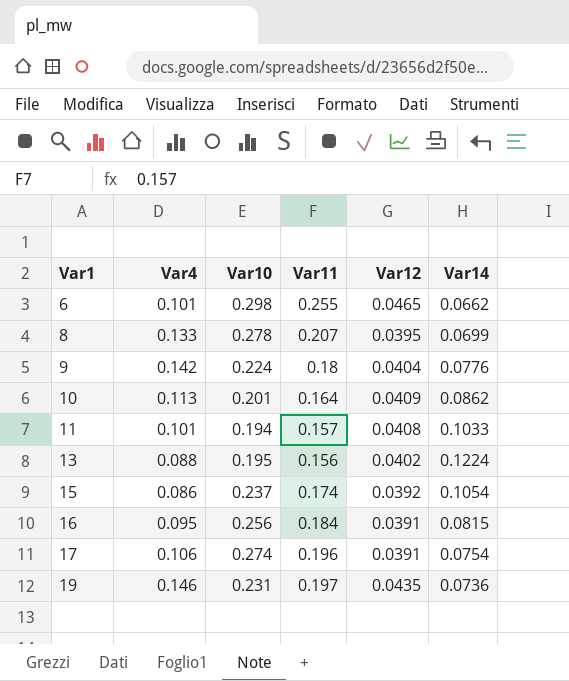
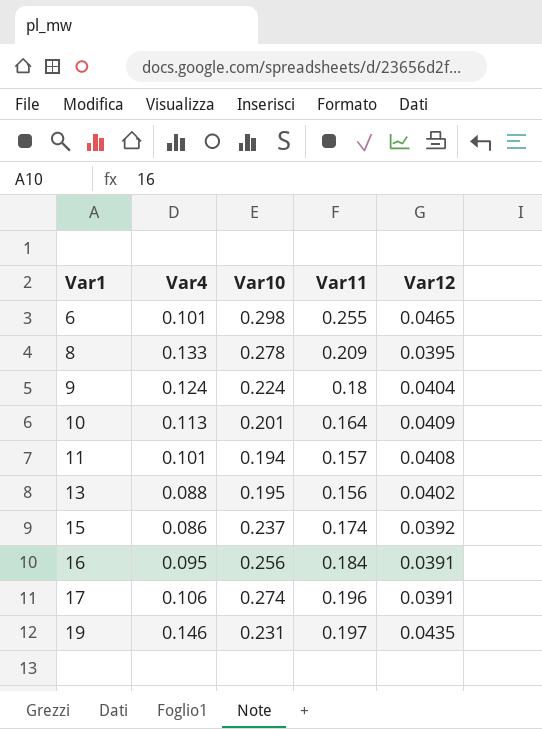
column Var14 | position: 6 -> none
8 | Var11: 0.207 -> 0.209
9 | Var4: 0.142 -> 0.124

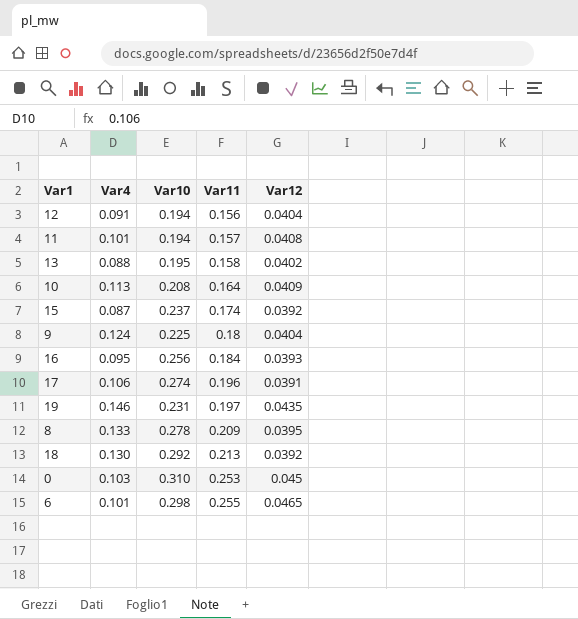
row order: Var1 ascending -> Var11 ascending
row 12: none -> 0.091 | 0.194 | 0.156 | 0.0404
13 | Var11: 0.156 -> 0.158
10 | Var10: 0.201 -> 0.208
15 | Var4: 0.086 -> 0.087
9 | Var10: 0.224 -> 0.225
16 | Var12: 0.0391 -> 0.0393
row 18: none -> 0.130 | 0.292 | 0.213 | 0.0392
row 0: none -> 0.103 | 0.310 | 0.253 | 0.045

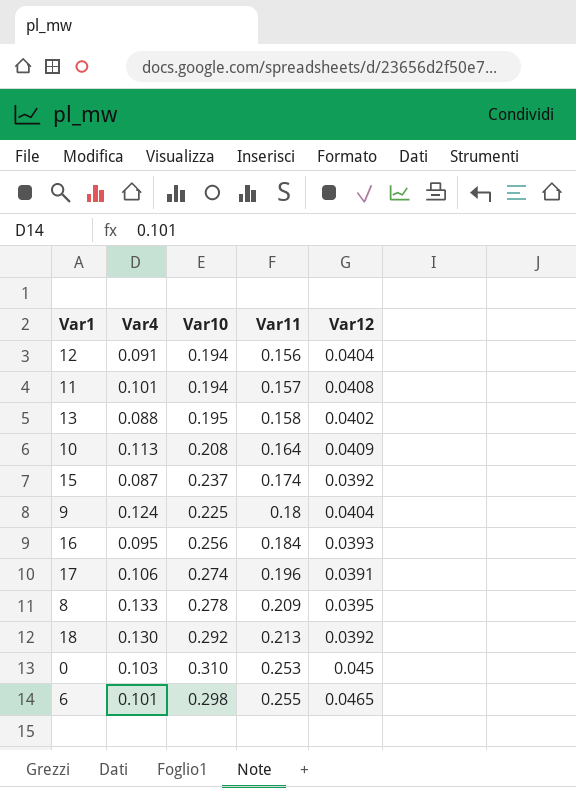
row 19: 0.146 | 0.231 | 0.197 | 0.0435 -> none

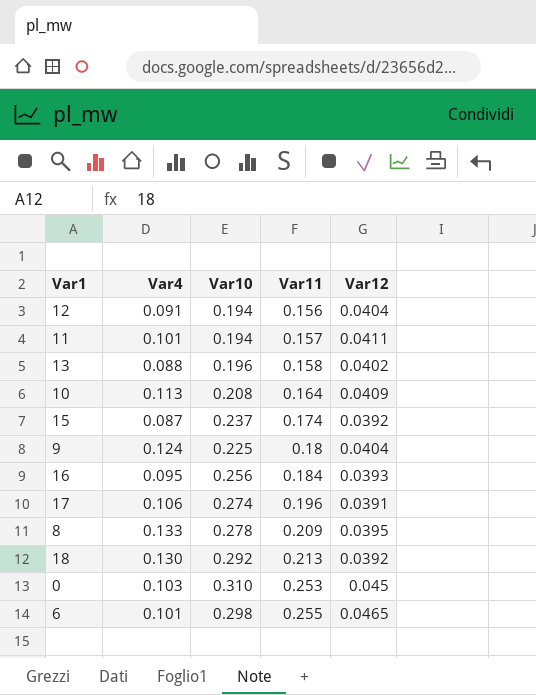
11 | Var12: 0.0408 -> 0.0411
13 | Var10: 0.195 -> 0.196

